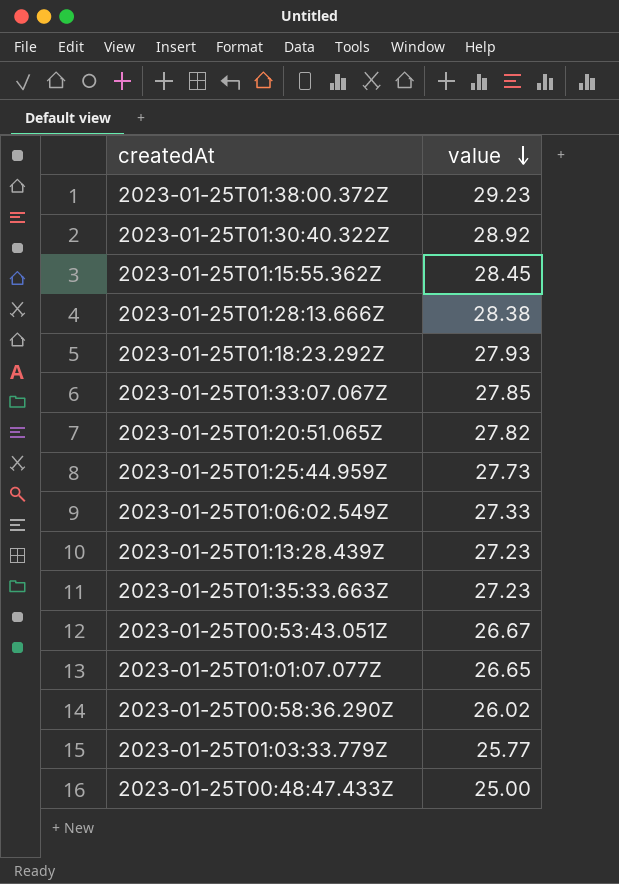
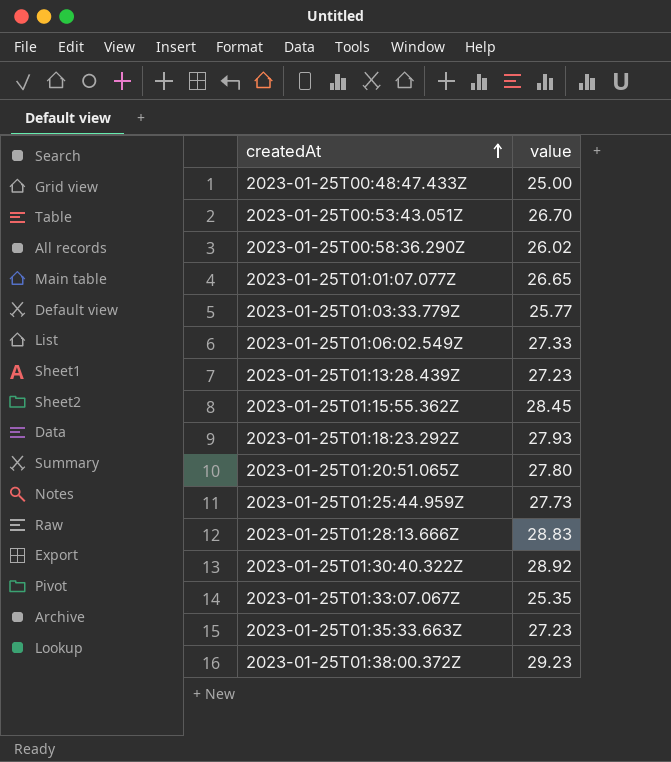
row order: value descending -> createdAt ascending
2023-01-25T00:53:43.051Z | value: 26.67 -> 26.70
2023-01-25T01:20:51.065Z | value: 27.82 -> 27.80
2023-01-25T01:28:13.666Z | value: 28.38 -> 28.83
2023-01-25T01:33:07.067Z | value: 27.85 -> 25.35

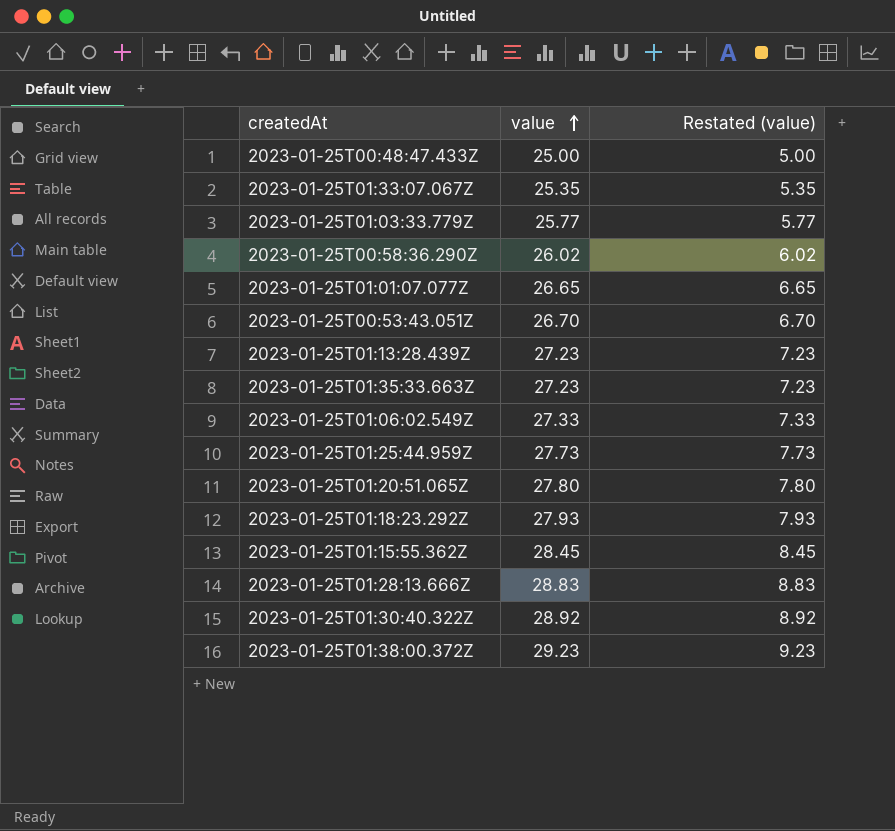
row order: createdAt ascending -> value ascending
column Restated (value) | formula: none -> [value] - 20

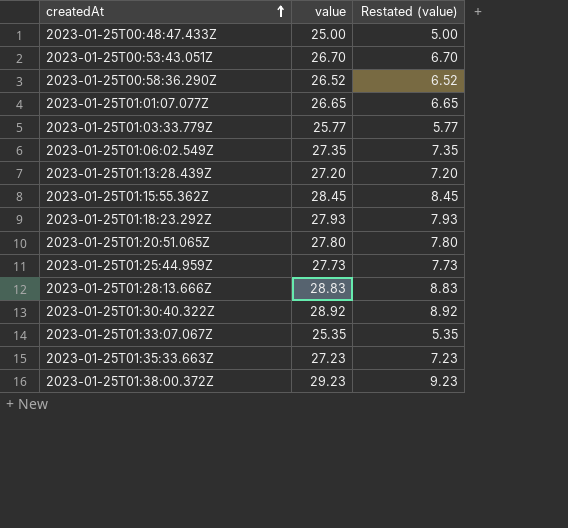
row order: value ascending -> createdAt ascending
2023-01-25T00:58:36.290Z | value: 26.02 -> 26.52
2023-01-25T00:58:36.290Z | Restated (value): 6.02 -> 6.52
2023-01-25T01:06:02.549Z | value: 27.33 -> 27.35
2023-01-25T01:06:02.549Z | Restated (value): 7.33 -> 7.35
2023-01-25T01:13:28.439Z | value: 27.23 -> 27.20
2023-01-25T01:13:28.439Z | Restated (value): 7.23 -> 7.20

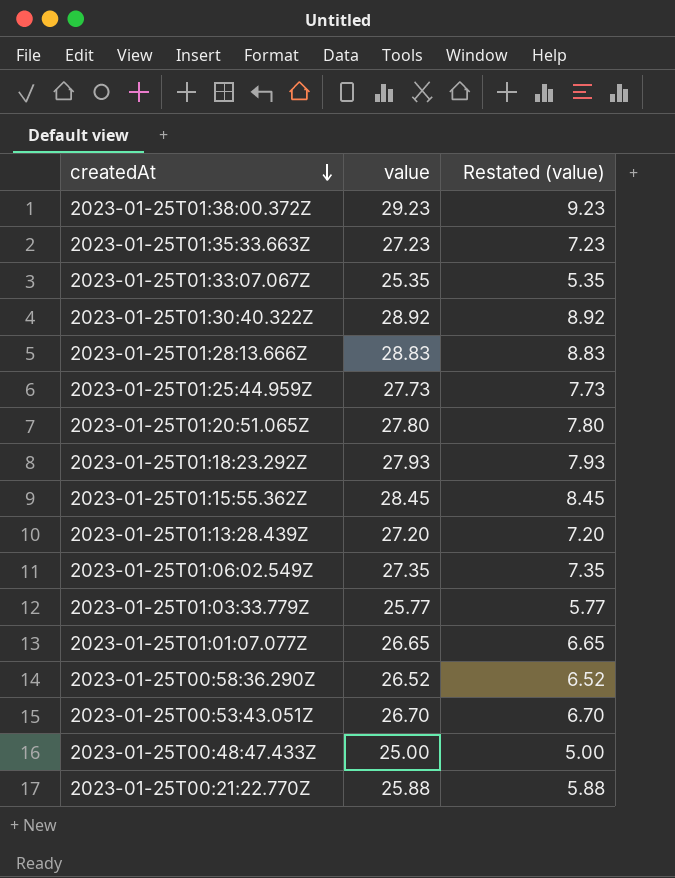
row order: createdAt ascending -> createdAt descending
row 2023-01-25T00:21:22.770Z: none -> 25.88 | 5.88

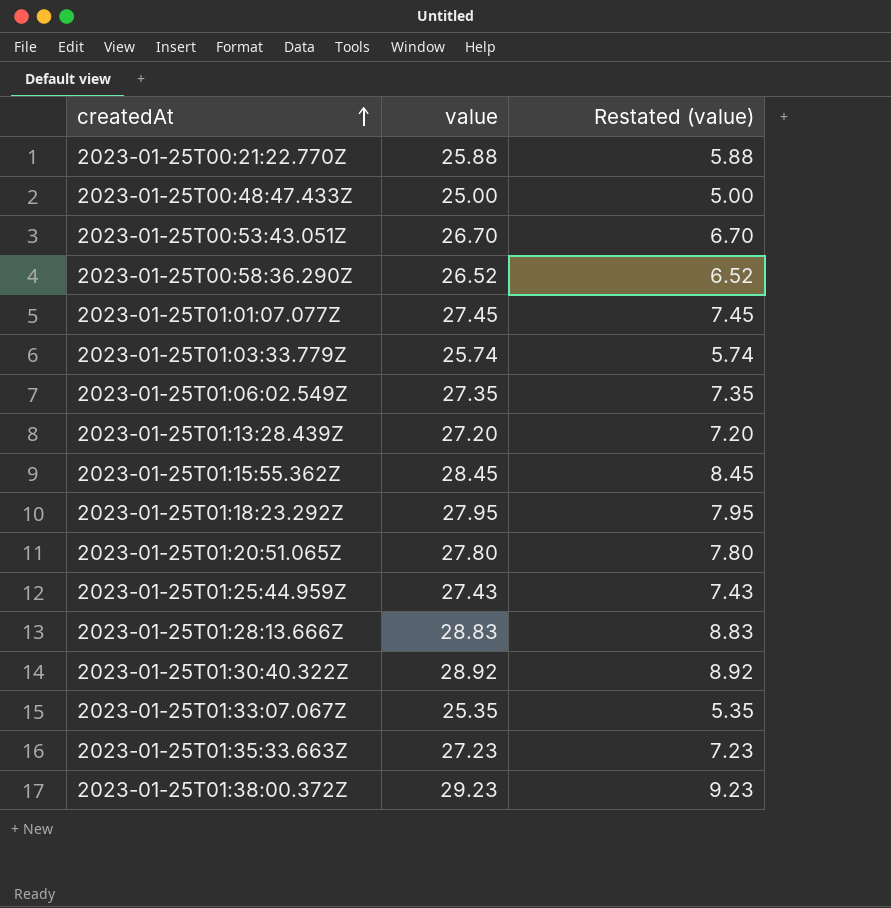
row order: createdAt descending -> createdAt ascending
2023-01-25T01:01:07.077Z | value: 26.65 -> 27.45
2023-01-25T01:01:07.077Z | Restated (value): 6.65 -> 7.45
2023-01-25T01:03:33.779Z | value: 25.77 -> 25.74
2023-01-25T01:03:33.779Z | Restated (value): 5.77 -> 5.74
2023-01-25T01:18:23.292Z | value: 27.93 -> 27.95
2023-01-25T01:18:23.292Z | Restated (value): 7.93 -> 7.95
2023-01-25T01:25:44.959Z | value: 27.73 -> 27.43
2023-01-25T01:25:44.959Z | Restated (value): 7.73 -> 7.43

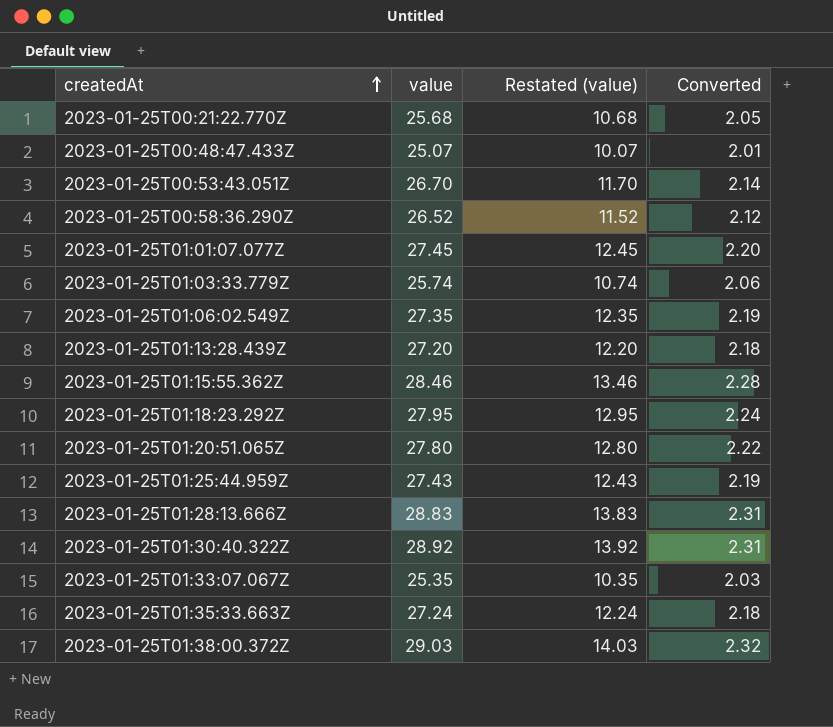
column Restated (value) | formula: [value] - 20 -> [value] - 15
column Converted | formula: none -> [value] * 0.08
2023-01-25T00:21:22.770Z | value: 25.88 -> 25.68
2023-01-25T00:48:47.433Z | value: 25.00 -> 25.07
2023-01-25T01:15:55.362Z | value: 28.45 -> 28.46
2023-01-25T01:35:33.663Z | value: 27.23 -> 27.24
2023-01-25T01:38:00.372Z | value: 29.23 -> 29.03

